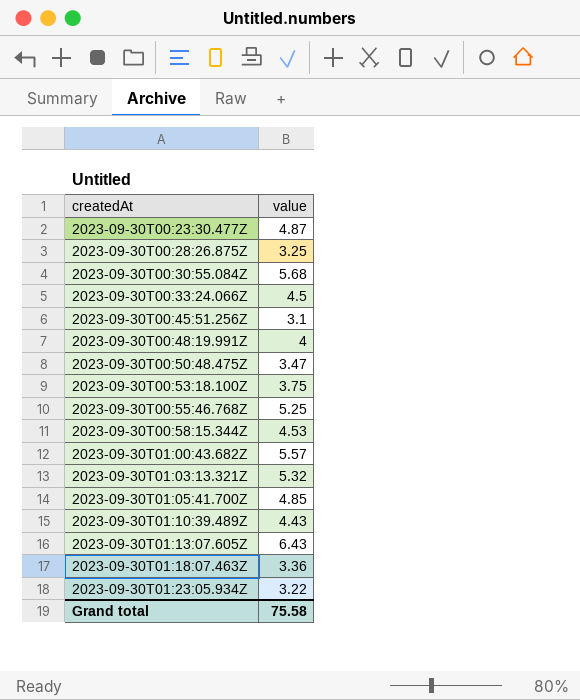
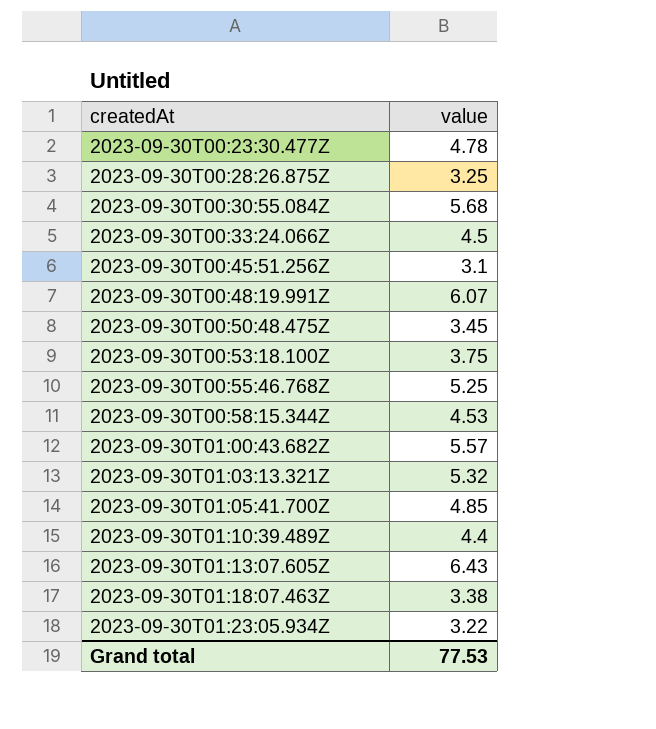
2023-09-30T00:23:30.477Z | value: 4.87 -> 4.78
2023-09-30T00:48:19.991Z | value: 4 -> 6.07
2023-09-30T00:50:48.475Z | value: 3.47 -> 3.45
2023-09-30T01:10:39.489Z | value: 4.43 -> 4.4
2023-09-30T01:18:07.463Z | value: 3.36 -> 3.38
Grand total | value: 75.58 -> 77.53

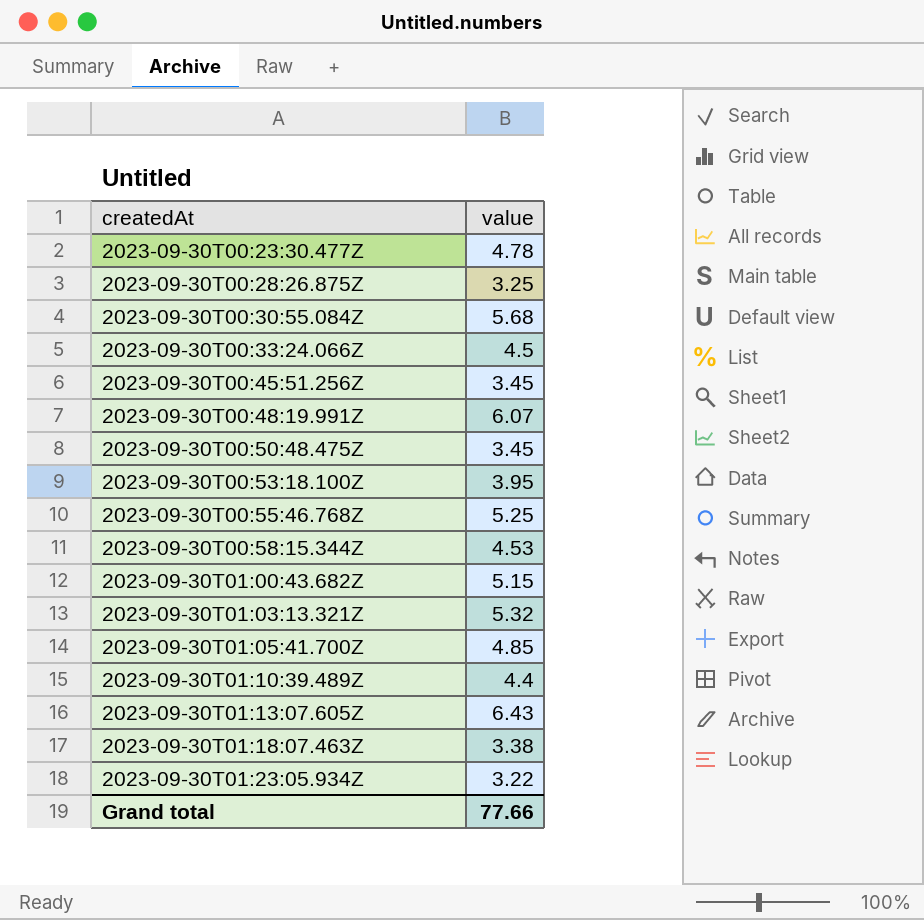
2023-09-30T00:45:51.256Z | value: 3.1 -> 3.45
2023-09-30T00:53:18.100Z | value: 3.75 -> 3.95
2023-09-30T01:00:43.682Z | value: 5.57 -> 5.15
Grand total | value: 77.53 -> 77.66

